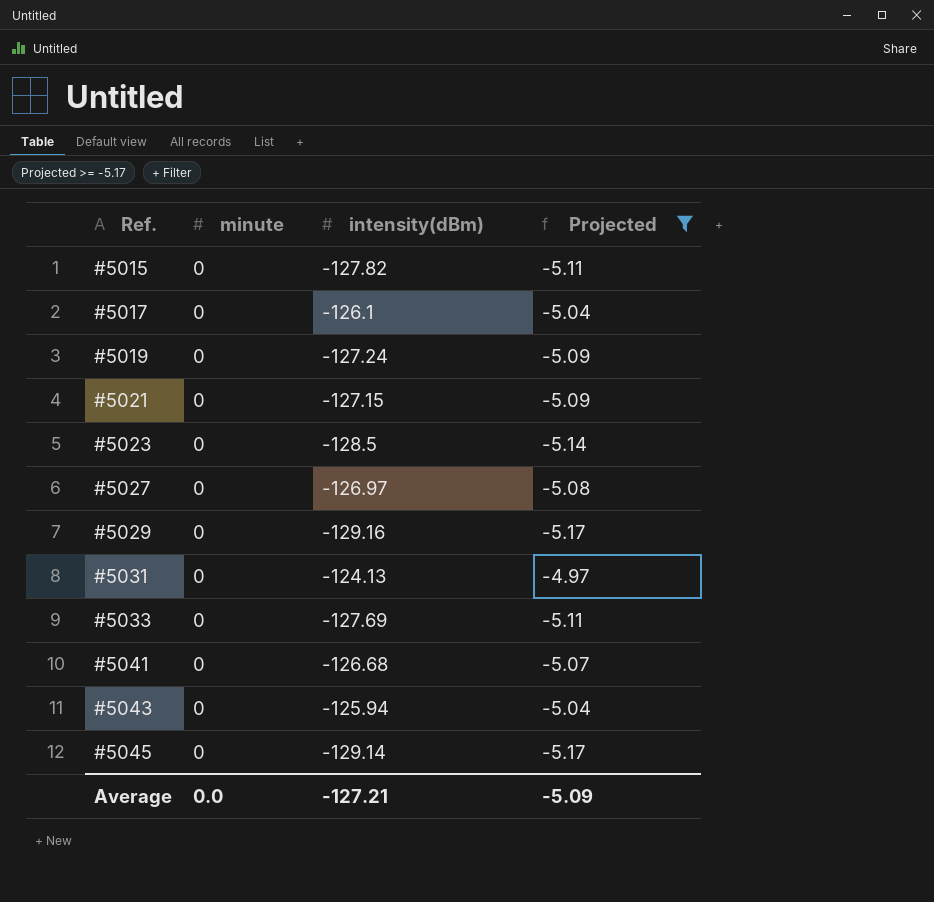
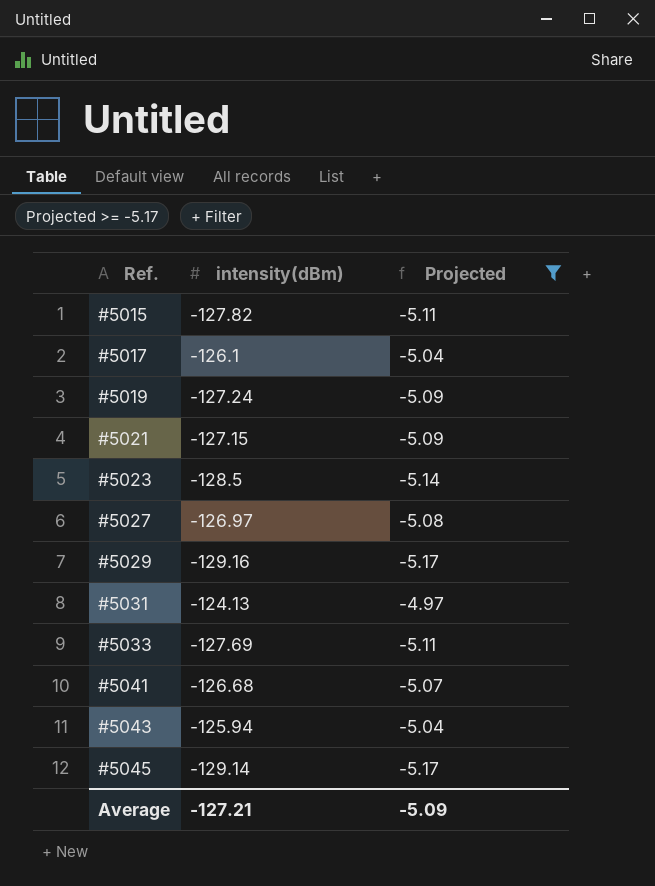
column minute | position: 2 -> none

